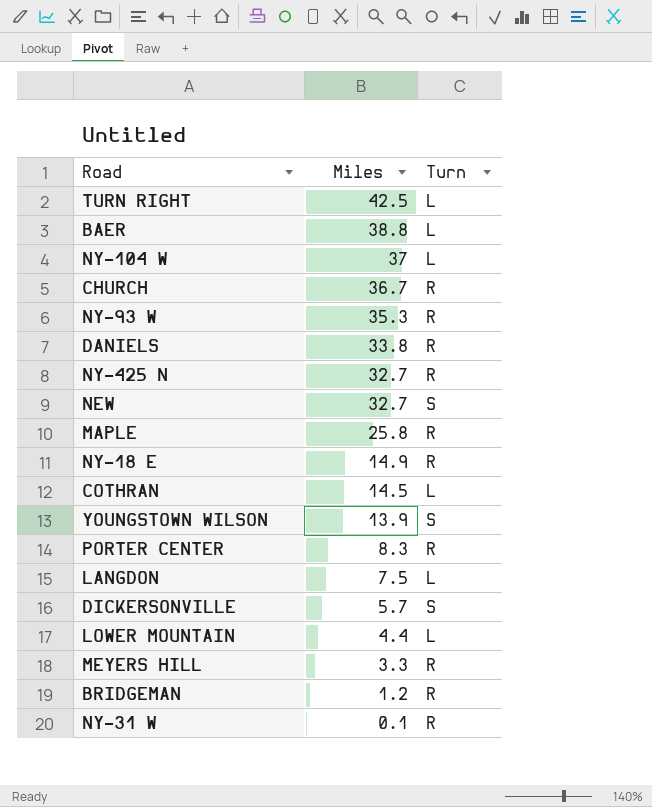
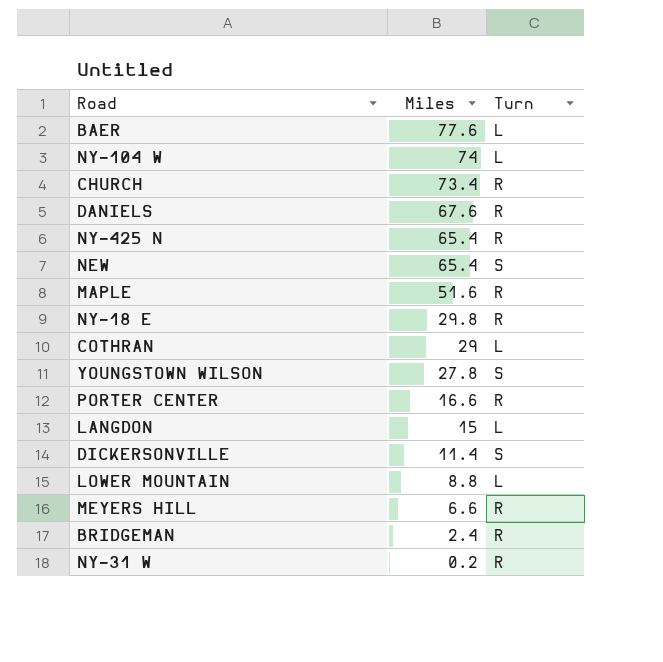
row TURN RIGHT: 42.5 | L -> none
row NY-93 W: 35.3 | R -> none
BAER | Miles: 38.8 -> 77.6
NY-104 W | Miles: 37 -> 74
CHURCH | Miles: 36.7 -> 73.4
DANIELS | Miles: 33.8 -> 67.6
NY-425 N | Miles: 32.7 -> 65.4
NEW | Miles: 32.7 -> 65.4
MAPLE | Miles: 25.8 -> 51.6
NY-18 E | Miles: 14.9 -> 29.8
COTHRAN | Miles: 14.5 -> 29
YOUNGSTOWN WILSON | Miles: 13.9 -> 27.8
PORTER CENTER | Miles: 8.3 -> 16.6
LANGDON | Miles: 7.5 -> 15
DICKERSONVILLE | Miles: 5.7 -> 11.4
LOWER MOUNTAIN | Miles: 4.4 -> 8.8
MEYERS HILL | Miles: 3.3 -> 6.6
BRIDGEMAN | Miles: 1.2 -> 2.4
NY-31 W | Miles: 0.1 -> 0.2

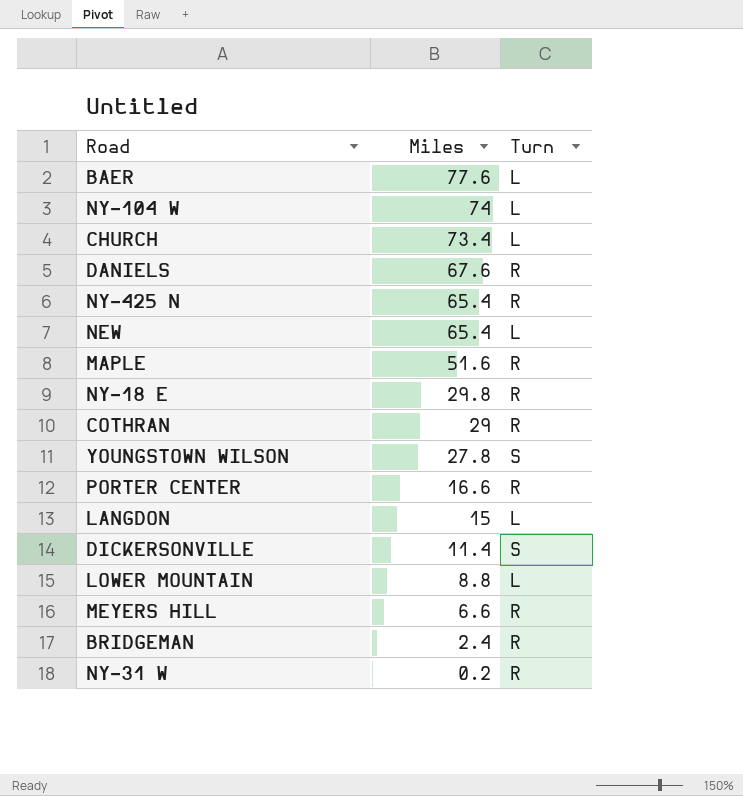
CHURCH | Turn: R -> L
NEW | Turn: S -> L
COTHRAN | Turn: L -> R

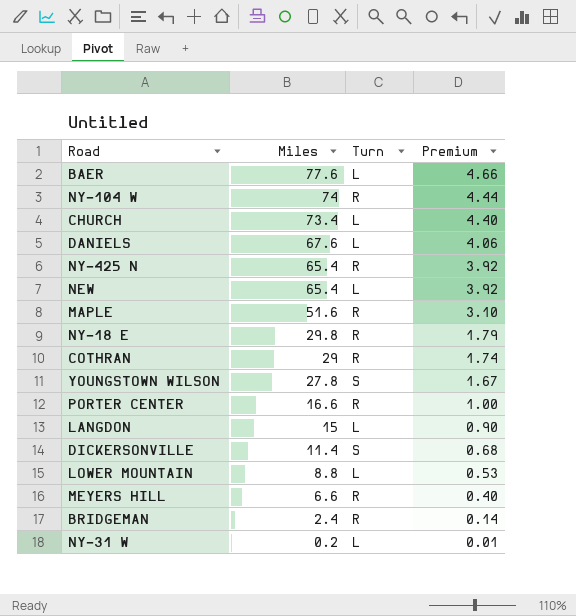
column Premium | formula: none -> [Miles] * 0.06
NY-104 W | Turn: L -> R
DANIELS | Turn: R -> L
NY-31 W | Turn: R -> L

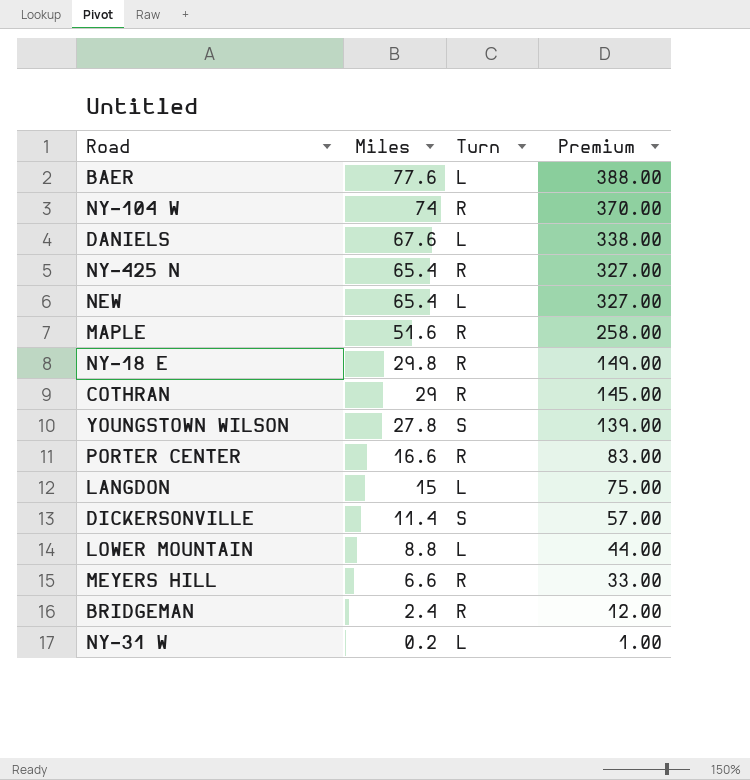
column Premium | formula: [Miles] * 0.06 -> [Miles] * 5
row CHURCH: 73.4 | L | 4.40 -> none

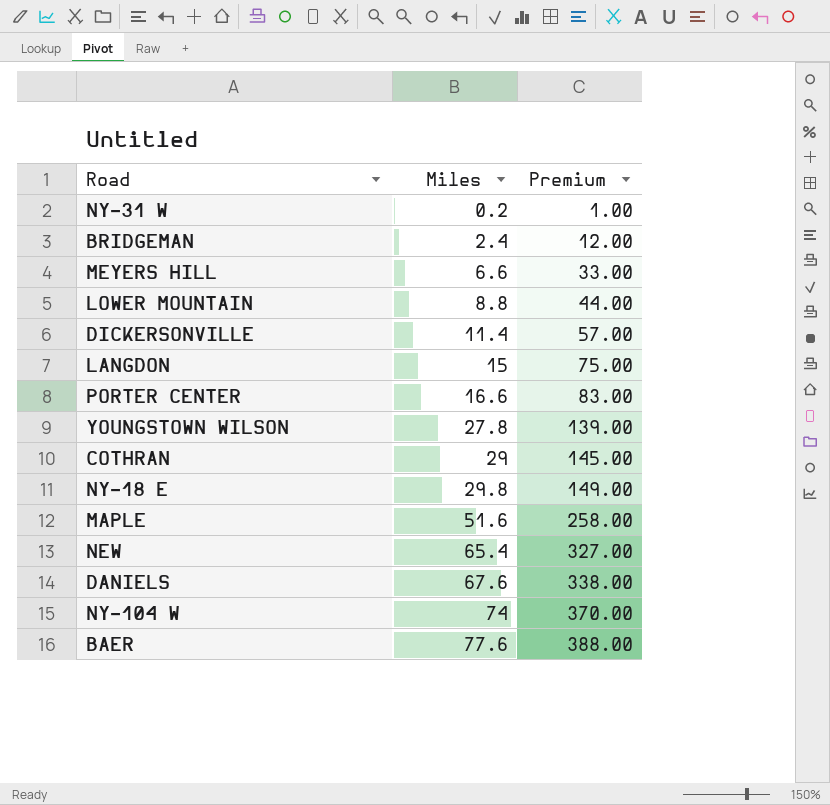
row order: Miles descending -> Miles ascending
column Turn | position: 3 -> none
row NY-425 N: 65.4 | R | 327.00 -> none

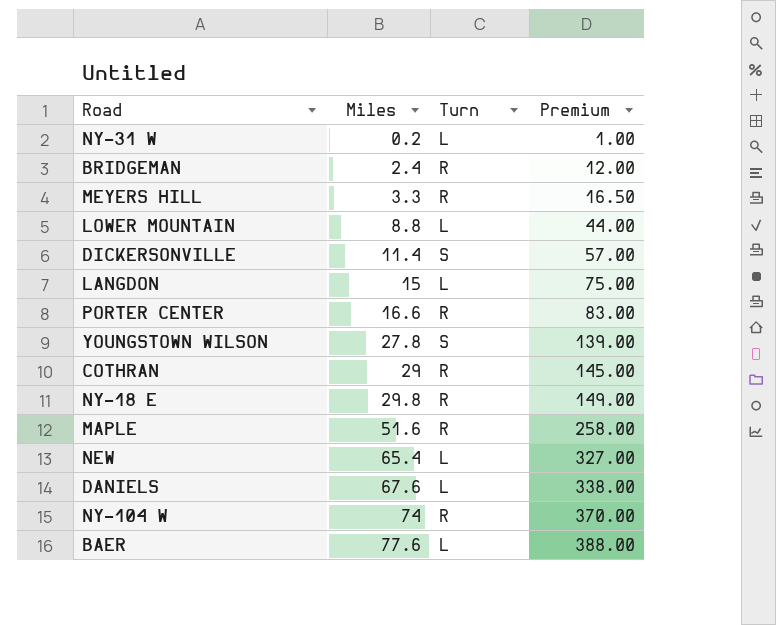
column Turn | position: none -> 3
MEYERS HILL | Miles: 6.6 -> 3.3
MEYERS HILL | Premium: 33.00 -> 16.50

